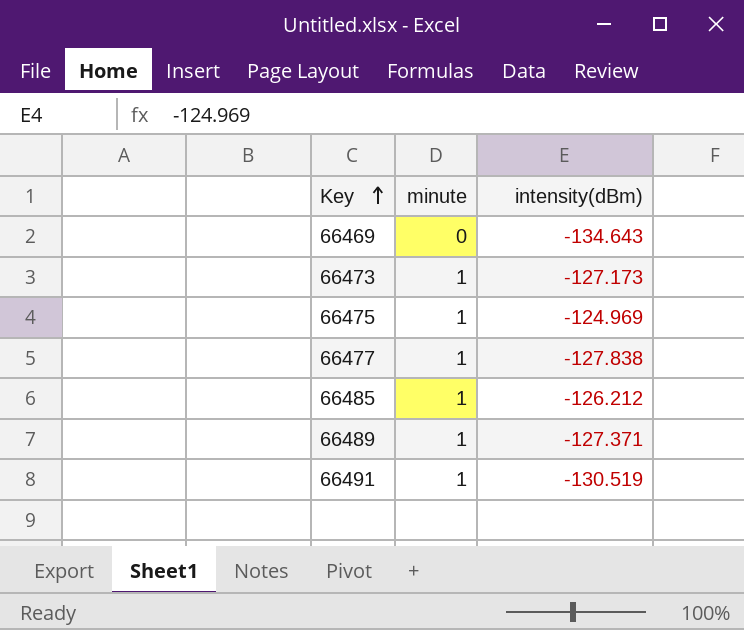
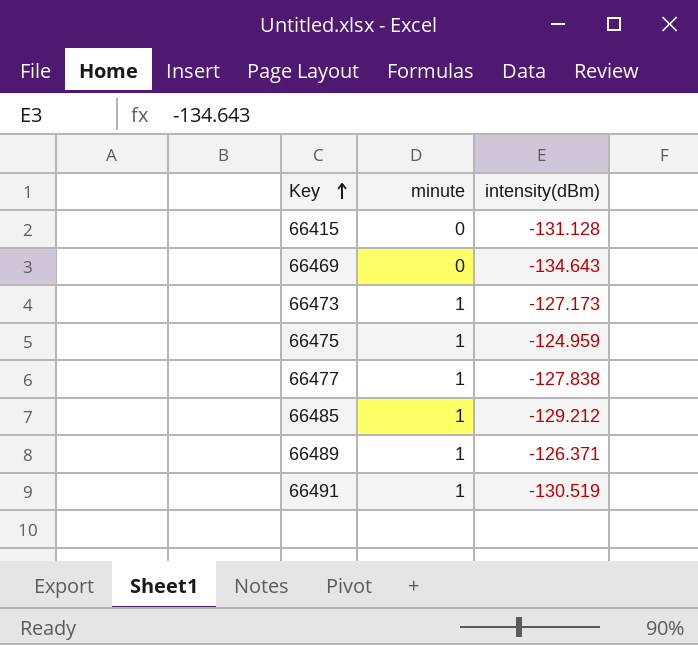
row 66415: none -> 0 | -131.128
66475 | intensity(dBm): -124.969 -> -124.959
66485 | intensity(dBm): -126.212 -> -129.212
66489 | intensity(dBm): -127.371 -> -126.371

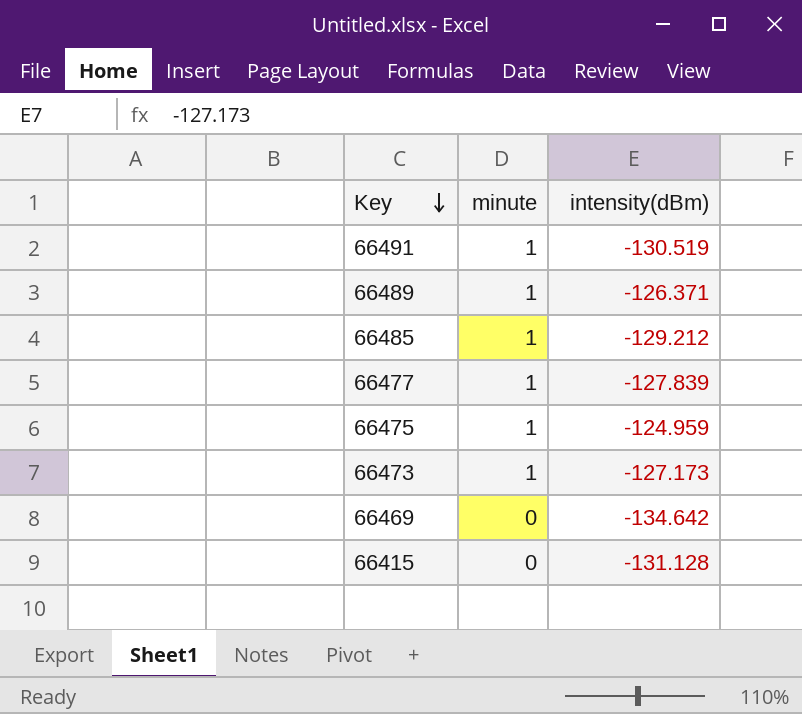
row order: Key ascending -> Key descending
66477 | intensity(dBm): -127.838 -> -127.839
66469 | intensity(dBm): -134.643 -> -134.642

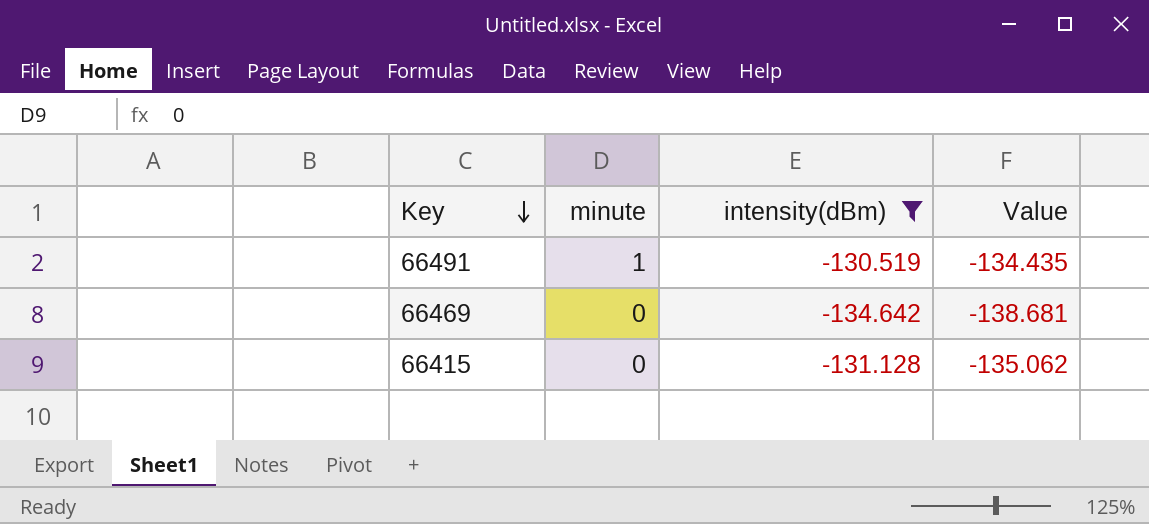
filter: none -> intensity(dBm) <= -130.519
column Value | formula: none -> [intensity(dBm)] * 1.03

